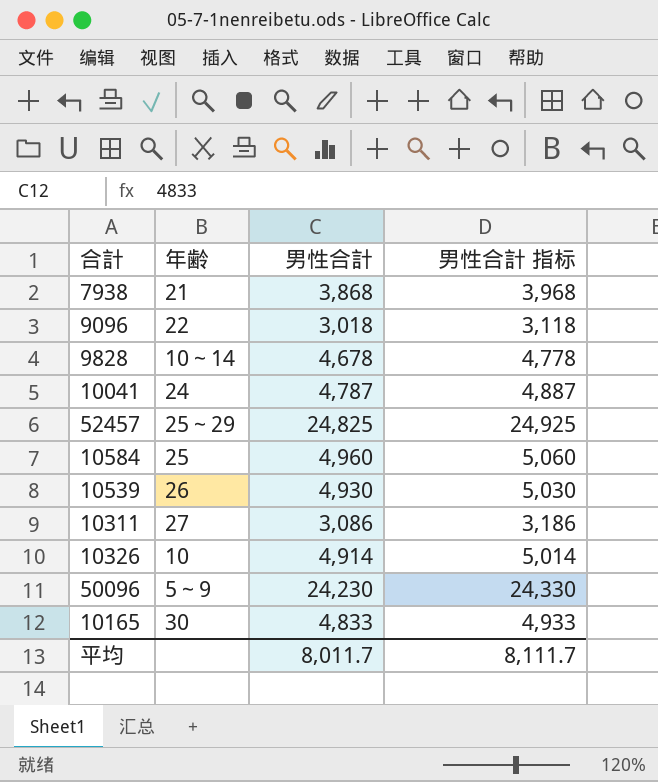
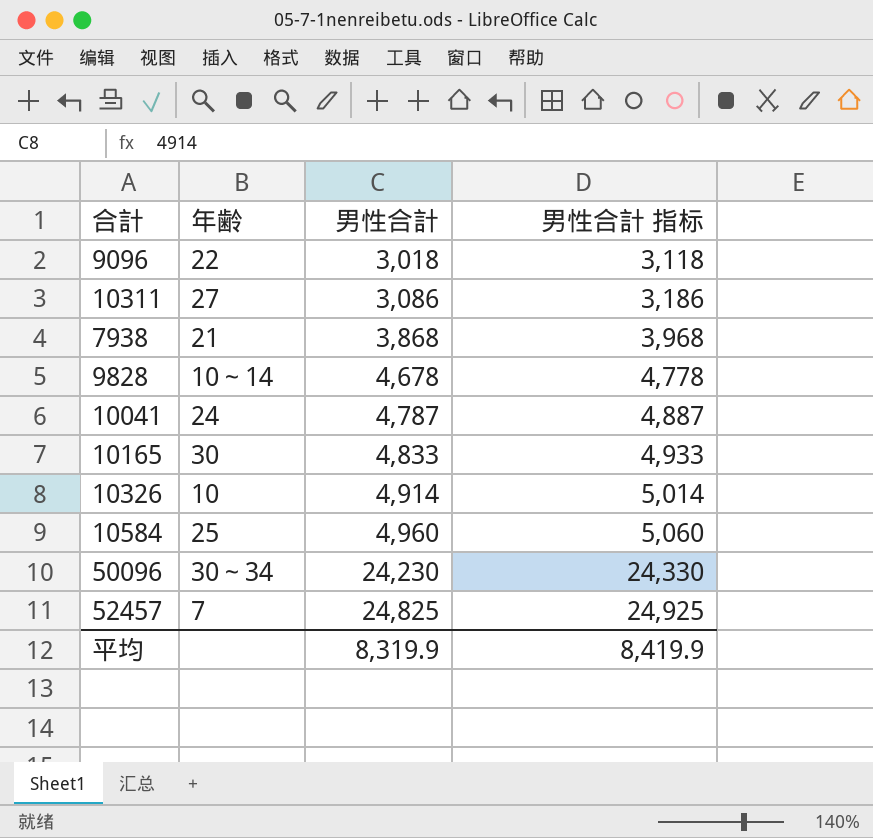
row order: none -> 男性合計 ascending
row 10539: 26 | 4,930 | 5,030 -> none
50096 | 年齢: 5～9 -> 30～34
52457 | 年齢: 25～29 -> 7
平均 | 男性合計: 8,011.7 -> 8,319.9
平均 | 男性合計 指标: 8,111.7 -> 8,419.9

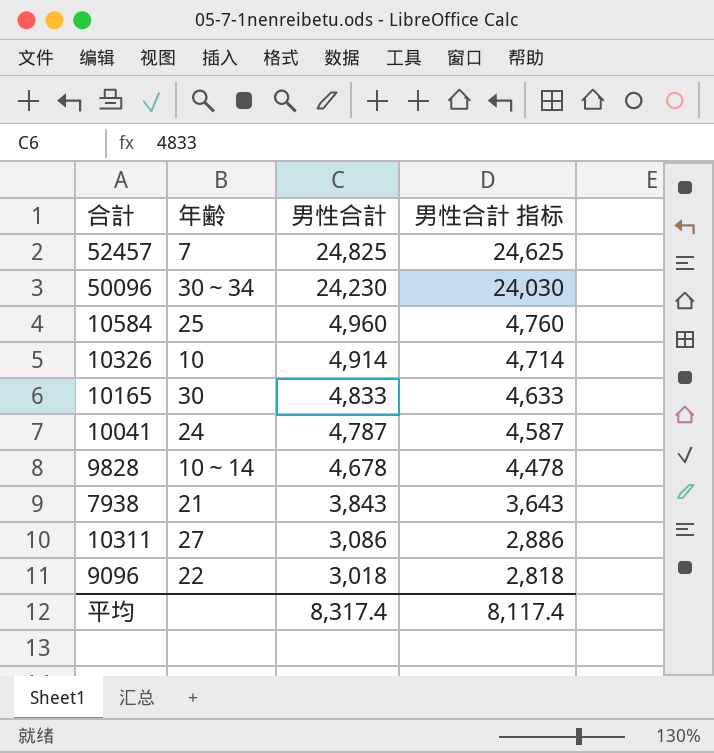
row order: 男性合計 ascending -> 男性合計 descending
column 男性合計 指标 | formula: [男性合計] + 100 -> [男性合計] - 200
7938 | 男性合計: 3,868 -> 3,843
平均 | 男性合計: 8,319.9 -> 8,317.4
平均 | 男性合計 指标: 8,419.9 -> 8,117.4

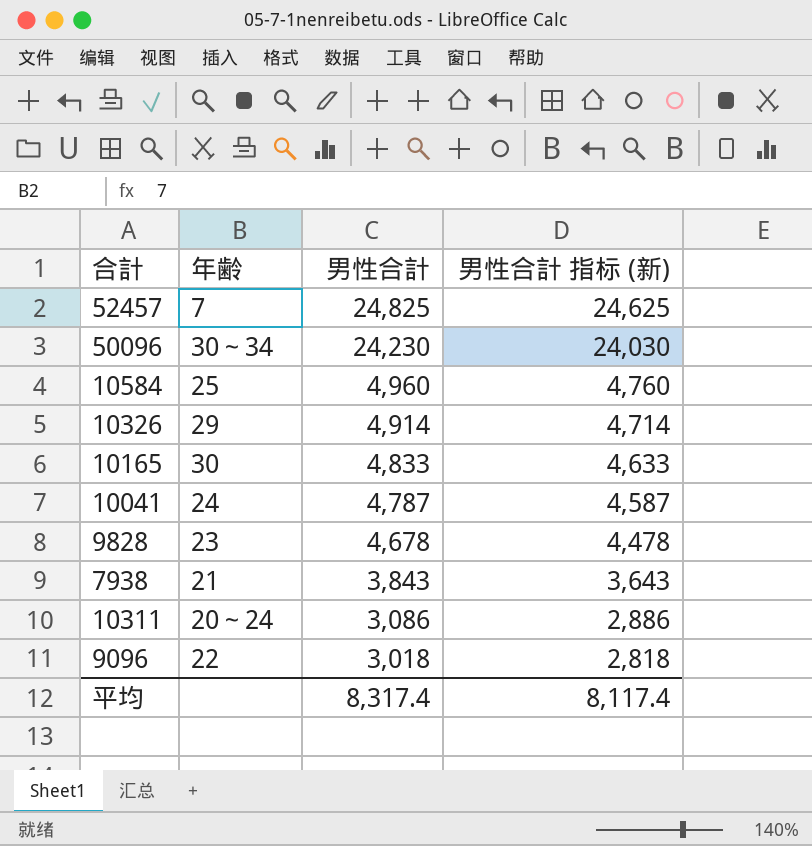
column name: 男性合計 指标 -> 男性合計 指标 (新)
10326 | 年齢: 10 -> 29
9828 | 年齢: 10～14 -> 23
10311 | 年齢: 27 -> 20～24

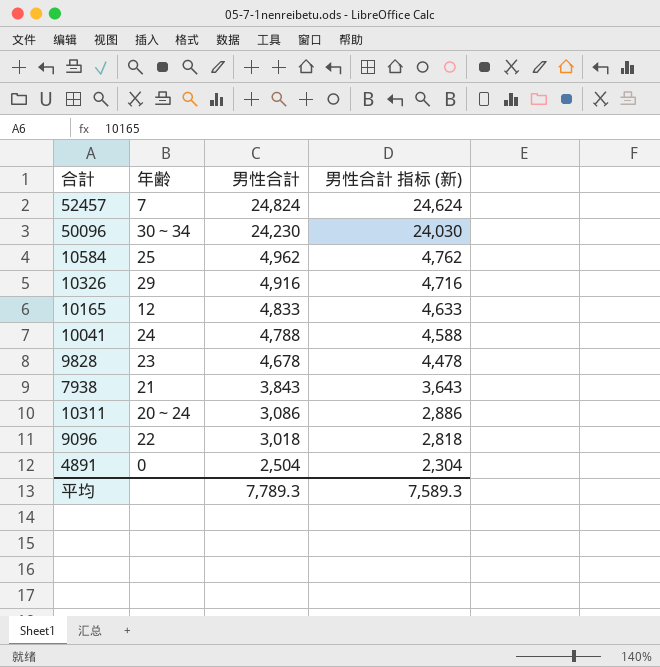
52457 | 男性合計: 24,825 -> 24,824
52457 | 男性合計 指标 (新): 24,625 -> 24,624
10584 | 男性合計: 4,960 -> 4,962
10584 | 男性合計 指标 (新): 4,760 -> 4,762
10326 | 男性合計: 4,914 -> 4,916
10326 | 男性合計 指标 (新): 4,714 -> 4,716
10165 | 年齢: 30 -> 12
10041 | 男性合計: 4,787 -> 4,788
10041 | 男性合計 指标 (新): 4,587 -> 4,588
row 4891: none -> 0 | 2,504 | 2,304
平均 | 男性合計: 8,317.4 -> 7,789.3
平均 | 男性合計 指标 (新): 8,117.4 -> 7,589.3

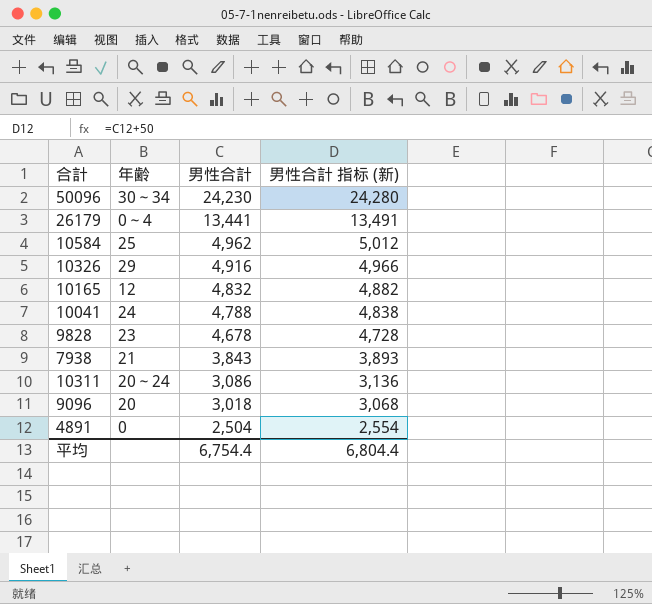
column 男性合計 指标 (新) | formula: [男性合計] - 200 -> [男性合計] + 50
row 52457: 7 | 24,824 | 24,624 -> none
row 26179: none -> 0～4 | 13,441 | 13,491
10165 | 男性合計: 4,833 -> 4,832
9096 | 年齢: 22 -> 20
平均 | 男性合計: 7,789.3 -> 6,754.4
平均 | 男性合計 指标 (新): 7,589.3 -> 6,804.4

